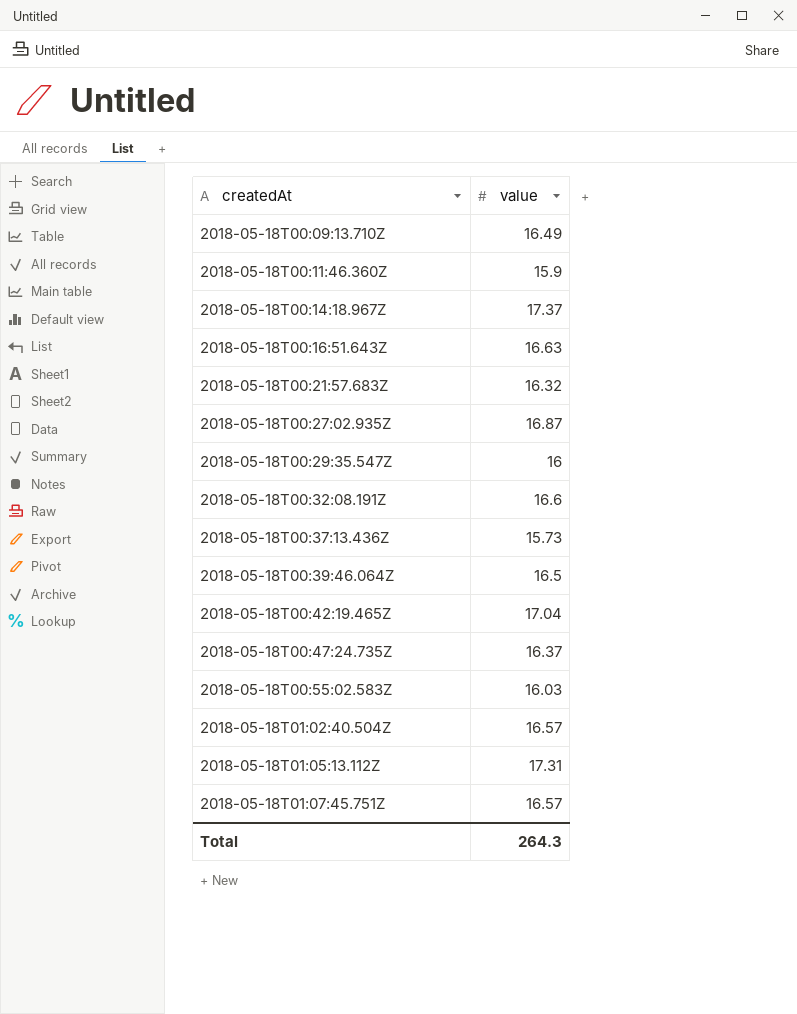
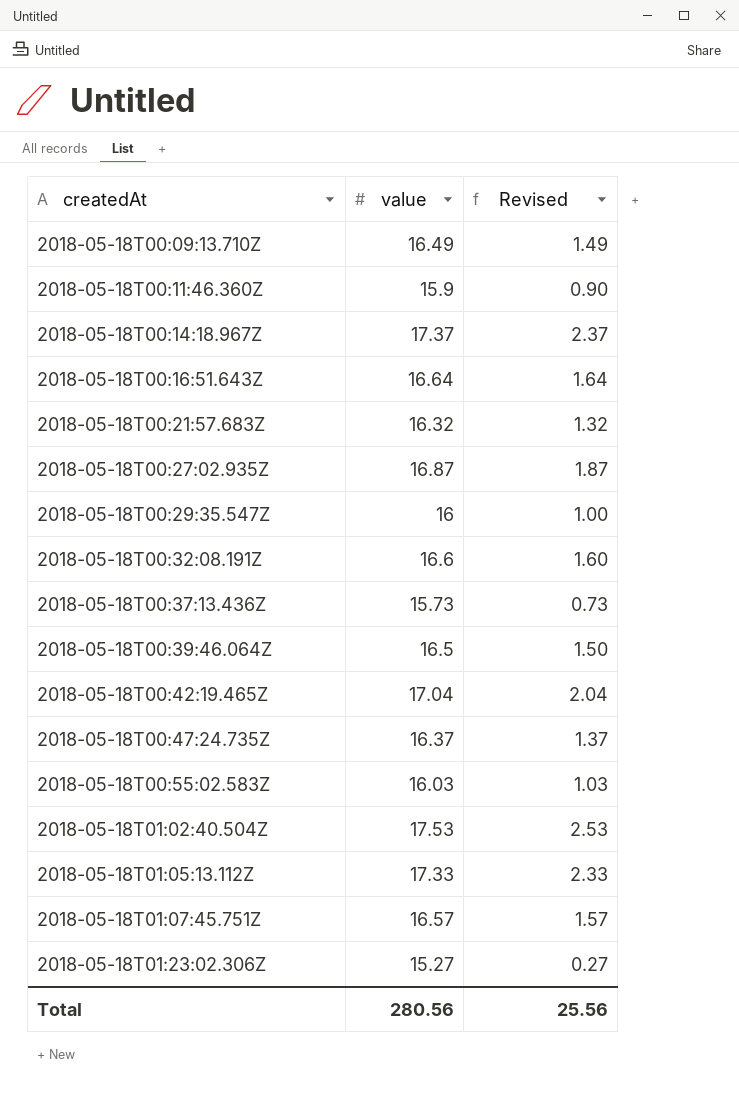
column Revised | formula: none -> [value] - 15
2018-05-18T00:16:51.643Z | value: 16.63 -> 16.64
2018-05-18T01:02:40.504Z | value: 16.57 -> 17.53
2018-05-18T01:05:13.112Z | value: 17.31 -> 17.33
row 2018-05-18T01:23:02.306Z: none -> 15.27 | 0.27
Total | value: 264.3 -> 280.56

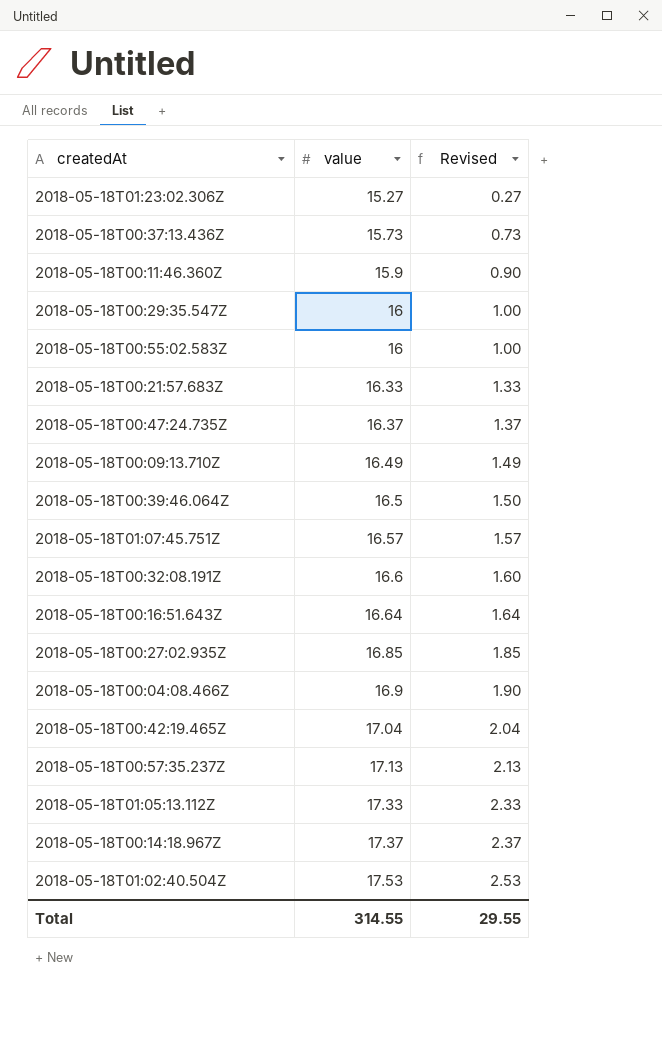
row order: createdAt ascending -> value ascending
2018-05-18T00:55:02.583Z | value: 16.03 -> 16
2018-05-18T00:55:02.583Z | Revised: 1.03 -> 1.00
2018-05-18T00:21:57.683Z | value: 16.32 -> 16.33
2018-05-18T00:21:57.683Z | Revised: 1.32 -> 1.33
2018-05-18T00:27:02.935Z | value: 16.87 -> 16.85
2018-05-18T00:27:02.935Z | Revised: 1.87 -> 1.85
row 2018-05-18T00:04:08.466Z: none -> 16.9 | 1.90
row 2018-05-18T00:57:35.237Z: none -> 17.13 | 2.13
Total | value: 280.56 -> 314.55
Total | Revised: 25.56 -> 29.55

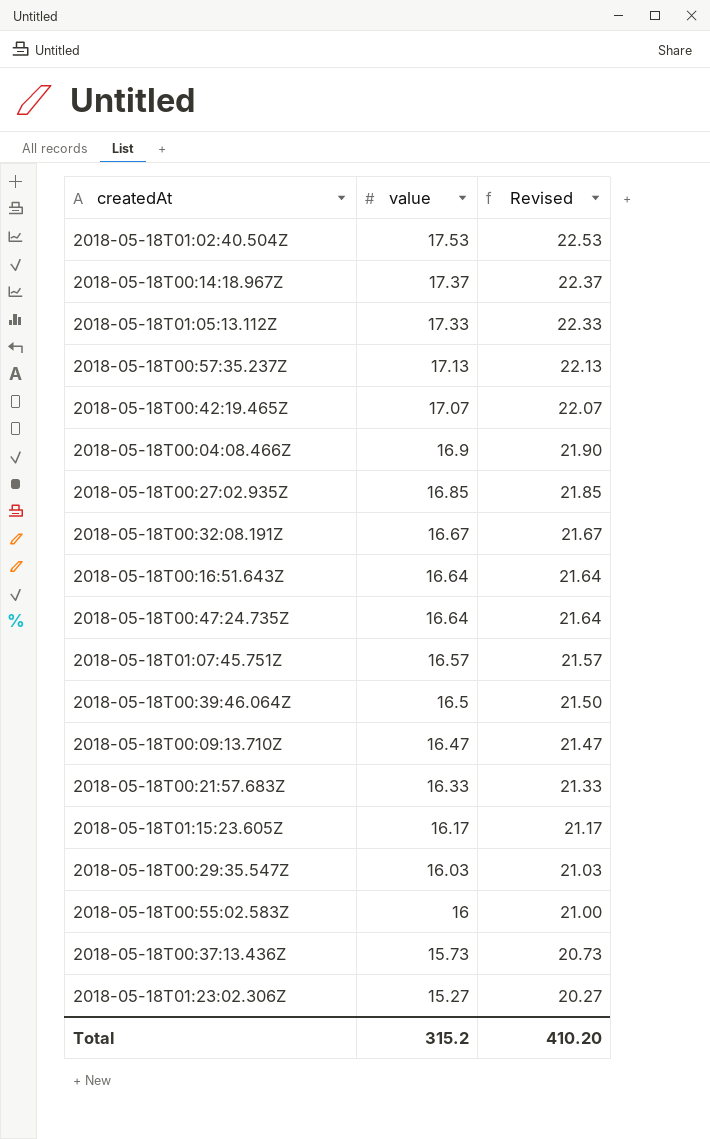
row order: value ascending -> value descending
column Revised | formula: [value] - 15 -> [value] + 5
row 2018-05-18T00:11:46.360Z: 15.9 | 0.90 -> none
2018-05-18T00:42:19.465Z | value: 17.04 -> 17.07
2018-05-18T00:32:08.191Z | value: 16.6 -> 16.67
2018-05-18T00:47:24.735Z | value: 16.37 -> 16.64
2018-05-18T00:09:13.710Z | value: 16.49 -> 16.47
row 2018-05-18T01:15:23.605Z: none -> 16.17 | 21.17
2018-05-18T00:29:35.547Z | value: 16 -> 16.03
Total | value: 314.55 -> 315.2
Total | Revised: 29.55 -> 410.20

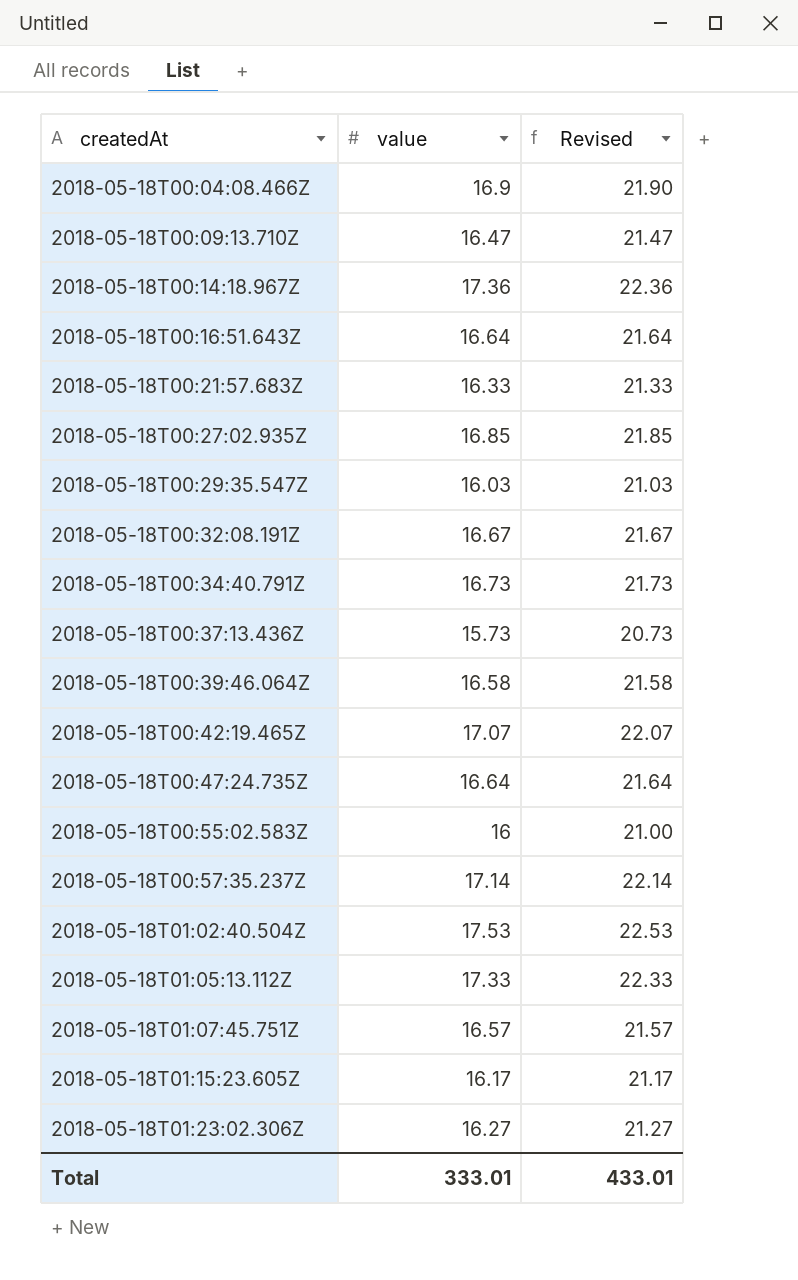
row order: value descending -> createdAt ascending
2018-05-18T00:14:18.967Z | value: 17.37 -> 17.36
2018-05-18T00:14:18.967Z | Revised: 22.37 -> 22.36
row 2018-05-18T00:34:40.791Z: none -> 16.73 | 21.73
2018-05-18T00:39:46.064Z | value: 16.5 -> 16.58
2018-05-18T00:39:46.064Z | Revised: 21.50 -> 21.58
2018-05-18T00:57:35.237Z | value: 17.13 -> 17.14
2018-05-18T00:57:35.237Z | Revised: 22.13 -> 22.14
2018-05-18T01:23:02.306Z | value: 15.27 -> 16.27
2018-05-18T01:23:02.306Z | Revised: 20.27 -> 21.27
Total | value: 315.2 -> 333.01
Total | Revised: 410.20 -> 433.01

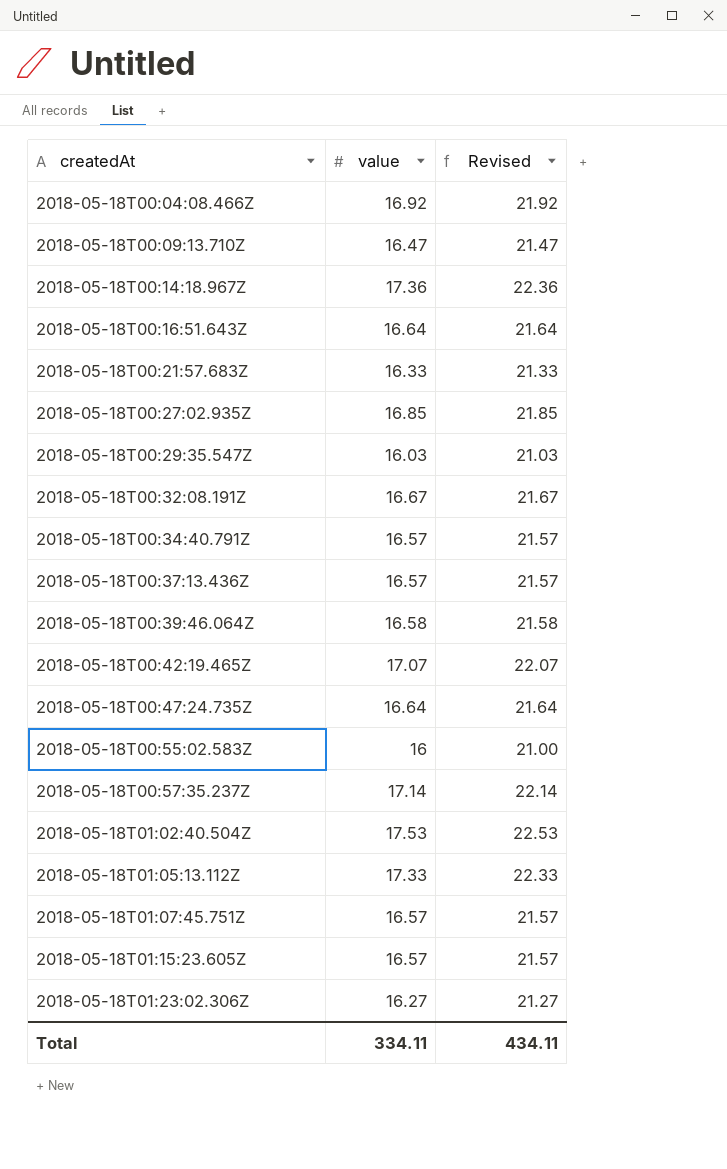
2018-05-18T00:04:08.466Z | value: 16.9 -> 16.92
2018-05-18T00:04:08.466Z | Revised: 21.90 -> 21.92
2018-05-18T00:34:40.791Z | value: 16.73 -> 16.57
2018-05-18T00:34:40.791Z | Revised: 21.73 -> 21.57
2018-05-18T00:37:13.436Z | value: 15.73 -> 16.57
2018-05-18T00:37:13.436Z | Revised: 20.73 -> 21.57
2018-05-18T01:15:23.605Z | value: 16.17 -> 16.57
2018-05-18T01:15:23.605Z | Revised: 21.17 -> 21.57
Total | value: 333.01 -> 334.11
Total | Revised: 433.01 -> 434.11

